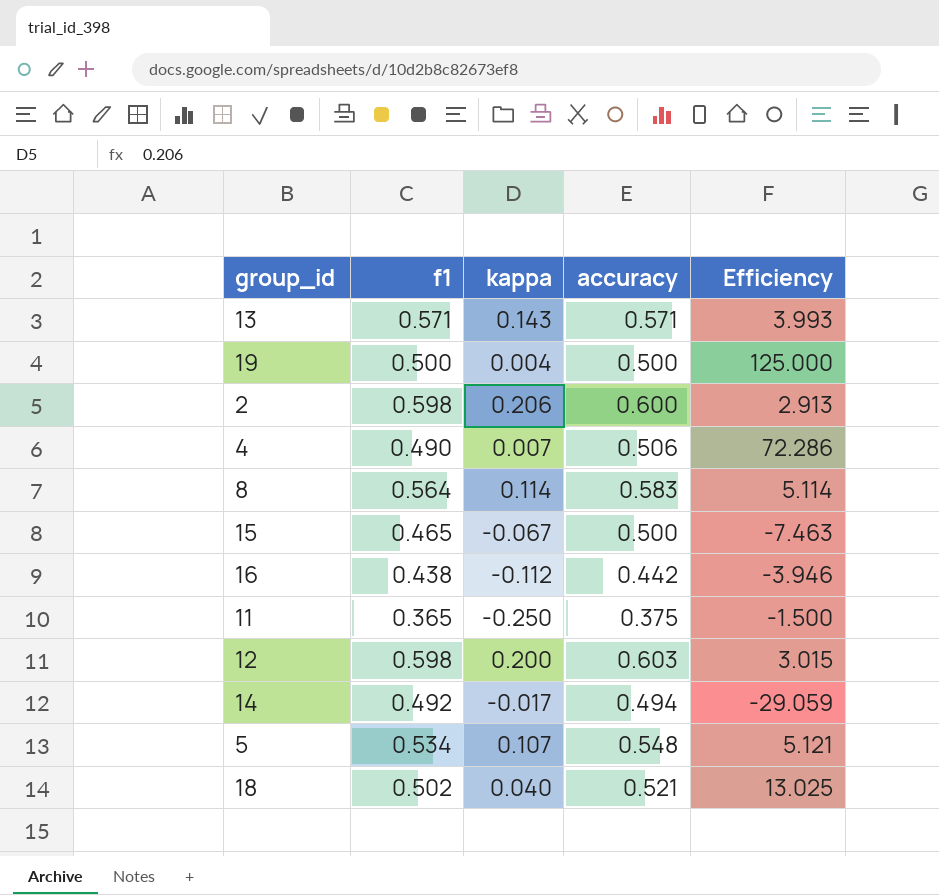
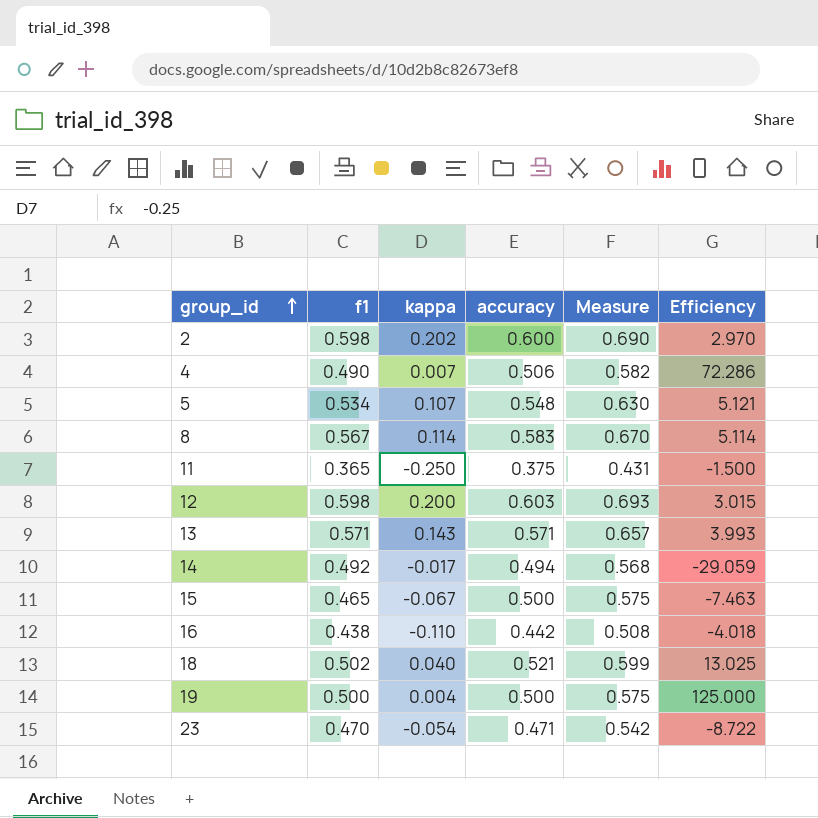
row order: none -> group_id ascending
column Measure | formula: none -> [accuracy] * 1.15
2 | kappa: 0.206 -> 0.202
2 | Efficiency: 2.913 -> 2.970
8 | f1: 0.564 -> 0.567
16 | kappa: -0.112 -> -0.110
16 | Efficiency: -3.946 -> -4.018
row 23: none -> 0.470 | -0.054 | 0.471 | 0.542 | -8.722

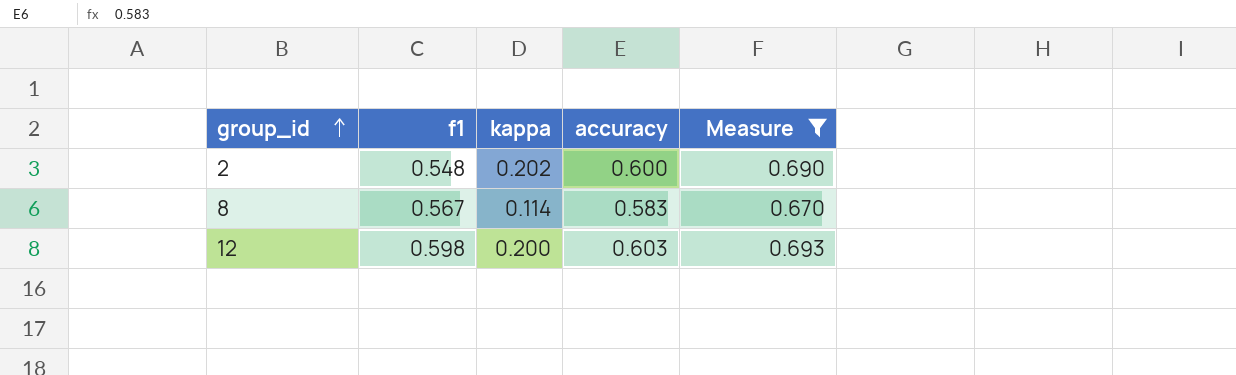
filter: none -> Measure >= 0.670
column Efficiency | formula: [accuracy] / [kappa] -> none
2 | f1: 0.598 -> 0.548

